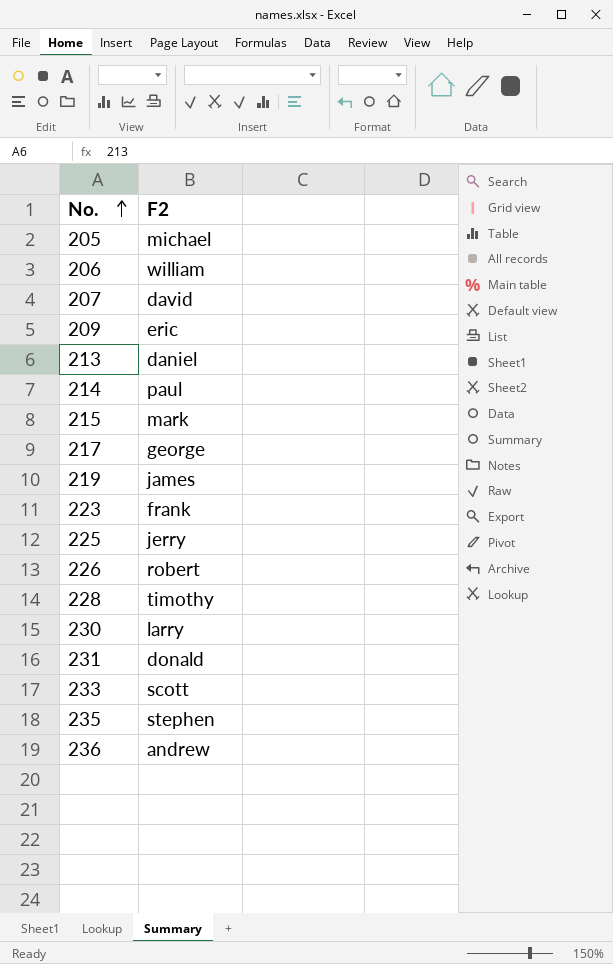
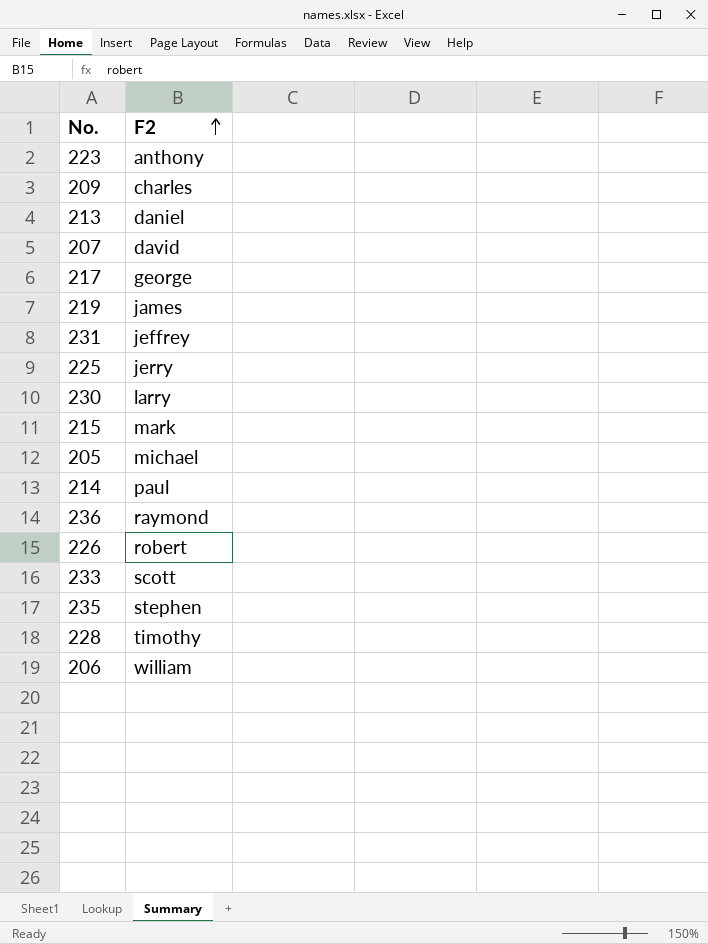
row order: No. ascending -> F2 ascending
223 | F2: frank -> anthony
209 | F2: eric -> charles
231 | F2: donald -> jeffrey
236 | F2: andrew -> raymond

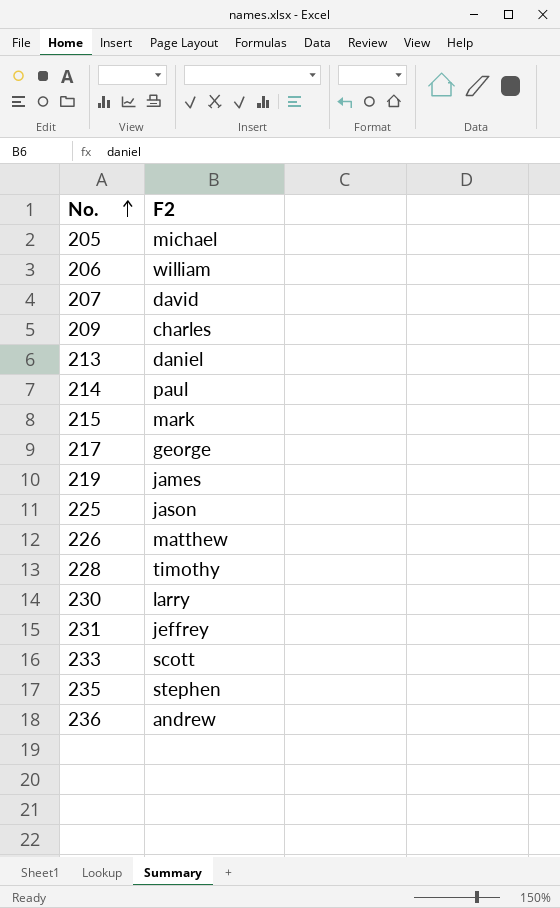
row order: F2 ascending -> No. ascending
row 223: anthony -> none
225 | F2: jerry -> jason
226 | F2: robert -> matthew
236 | F2: raymond -> andrew

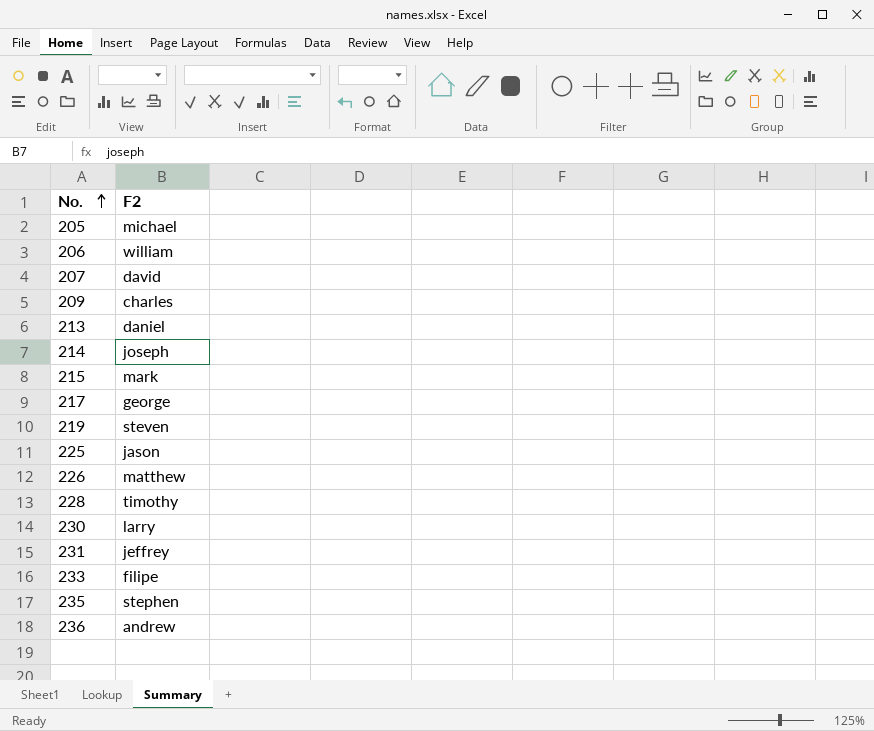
214 | F2: paul -> joseph
219 | F2: james -> steven
233 | F2: scott -> filipe

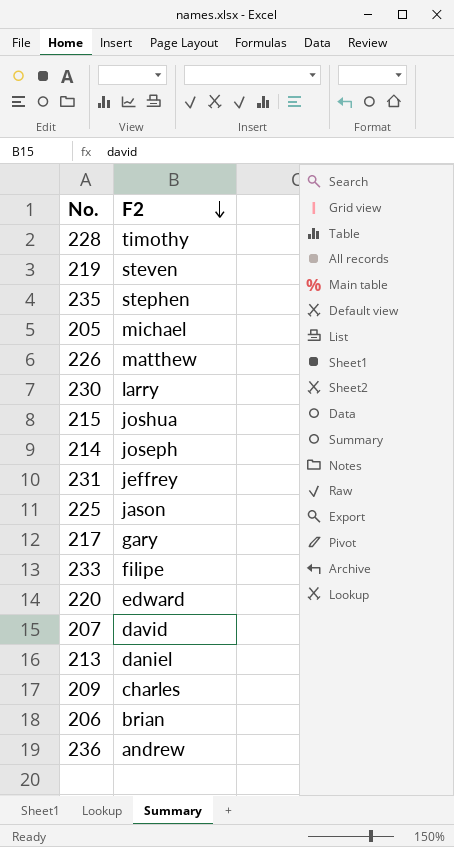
row order: No. ascending -> F2 descending
215 | F2: mark -> joshua
217 | F2: george -> gary
row 220: none -> edward
206 | F2: william -> brian

